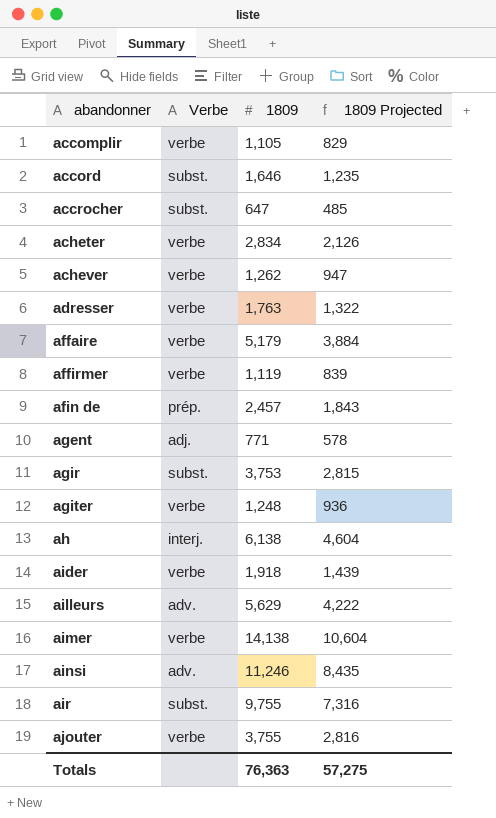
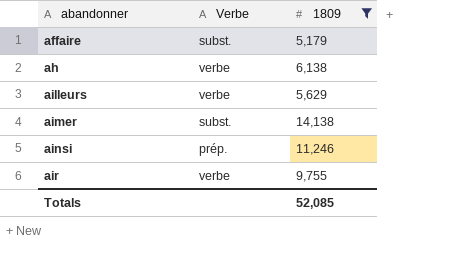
filter: none -> 1809 >= 5,179
column 1809 Projected | formula: [1809] * 0.75 -> none
affaire | Verbe: verbe -> subst.
ah | Verbe: interj. -> verbe
ailleurs | Verbe: adv. -> verbe
aimer | Verbe: verbe -> subst.
ainsi | Verbe: adv. -> prép.
air | Verbe: subst. -> verbe
Totals | 1809: 76,363 -> 52,085

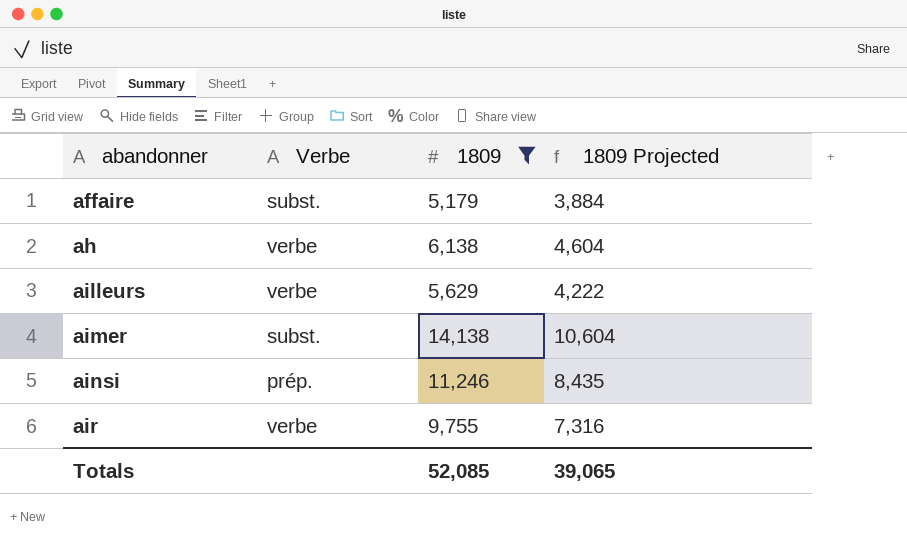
column 1809 Projected | formula: none -> [1809] * 0.75

